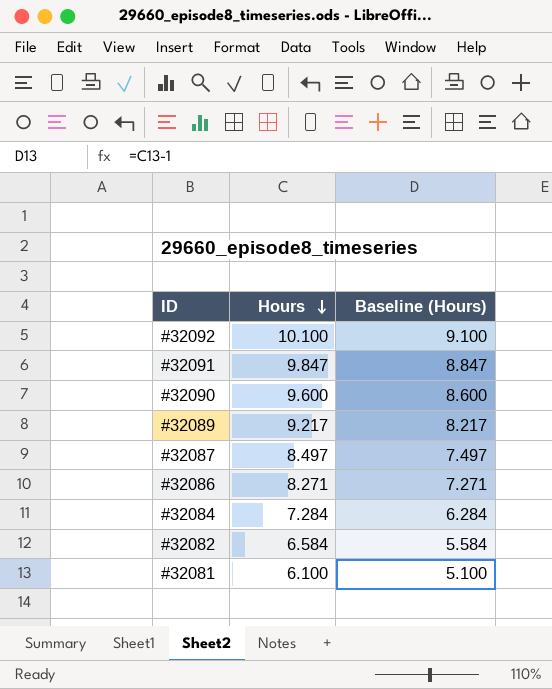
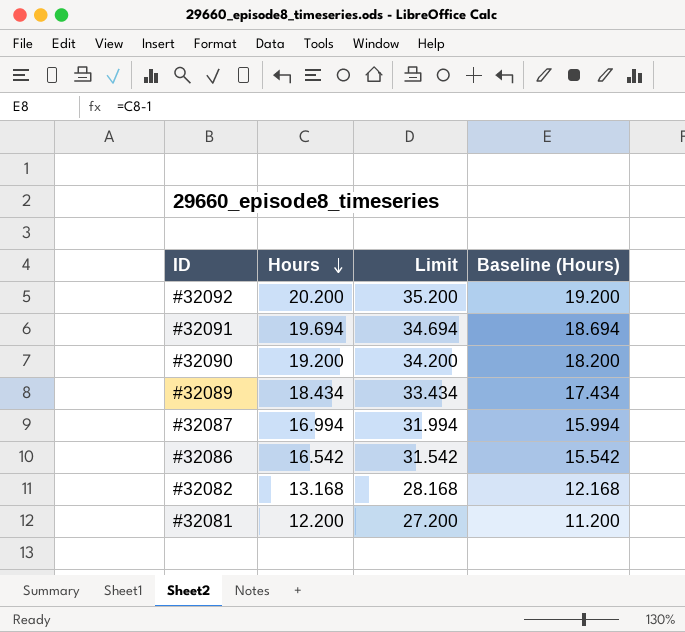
column Limit | formula: none -> [Hours] + 15
row #32084: 7.284 | 6.284 -> none
#32092 | Hours: 10.100 -> 20.200
#32092 | Baseline (Hours): 9.100 -> 19.200
#32091 | Hours: 9.847 -> 19.694
#32091 | Baseline (Hours): 8.847 -> 18.694
#32090 | Hours: 9.600 -> 19.200
#32090 | Baseline (Hours): 8.600 -> 18.200
#32089 | Hours: 9.217 -> 18.434
#32089 | Baseline (Hours): 8.217 -> 17.434
#32087 | Hours: 8.497 -> 16.994
#32087 | Baseline (Hours): 7.497 -> 15.994
#32086 | Hours: 8.271 -> 16.542
#32086 | Baseline (Hours): 7.271 -> 15.542
#32082 | Hours: 6.584 -> 13.168
#32082 | Baseline (Hours): 5.584 -> 12.168
#32081 | Hours: 6.100 -> 12.200
#32081 | Baseline (Hours): 5.100 -> 11.200

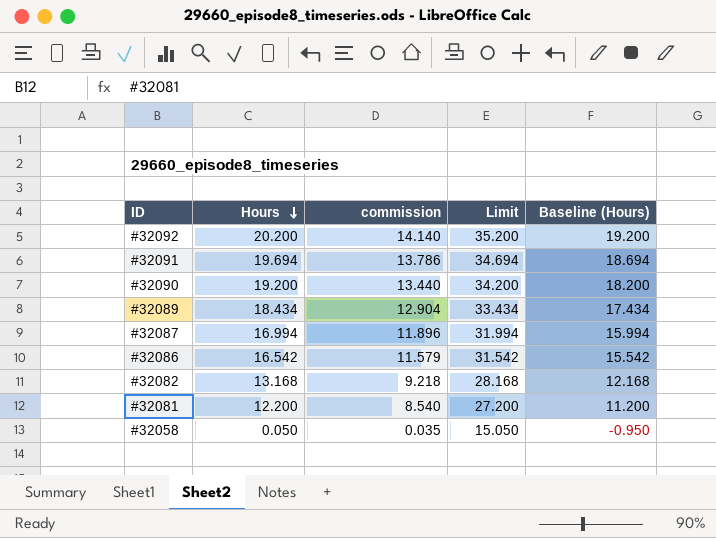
column commission | formula: none -> [Hours] * 0.7
row #32058: none -> 0.050 | 0.035 | 15.050 | -0.950

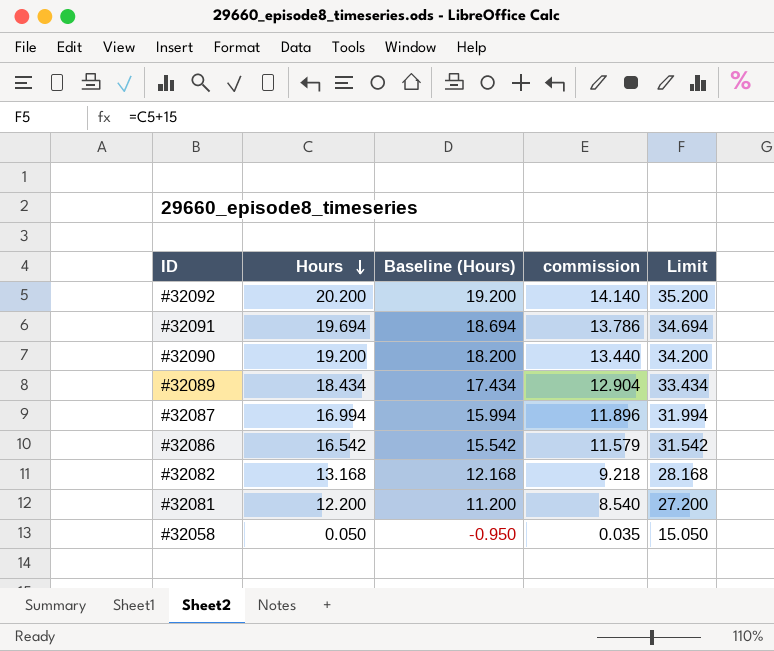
column Baseline (Hours) | position: 5 -> 3

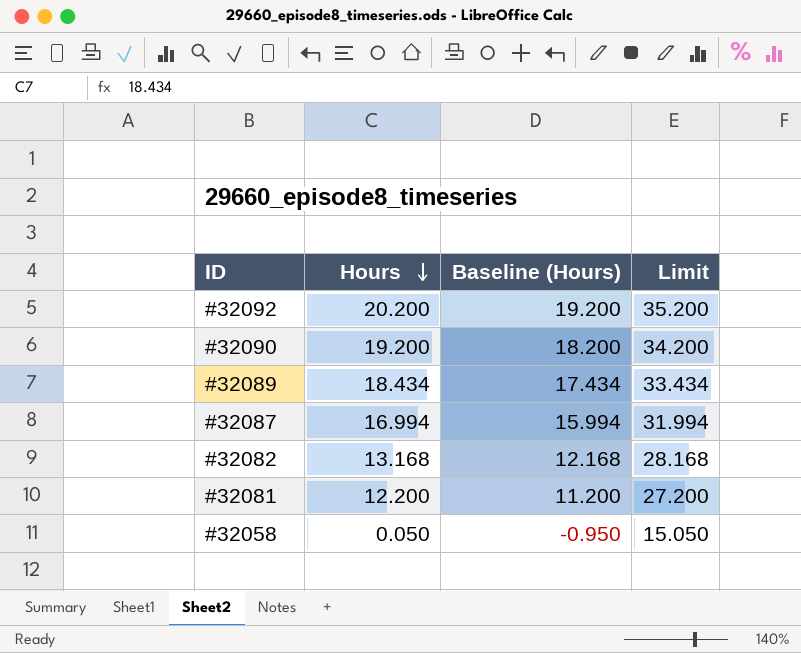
column commission | formula: [Hours] * 0.7 -> none
row #32091: 19.694 | 18.694 | 13.786 | 34.694 -> none
row #32086: 16.542 | 15.542 | 11.579 | 31.542 -> none

